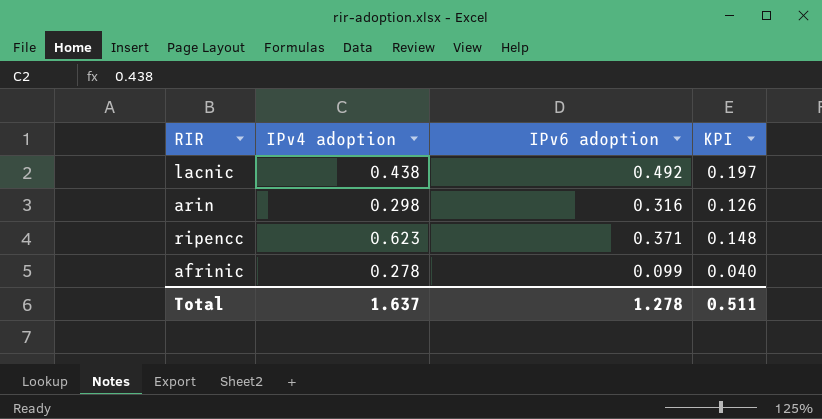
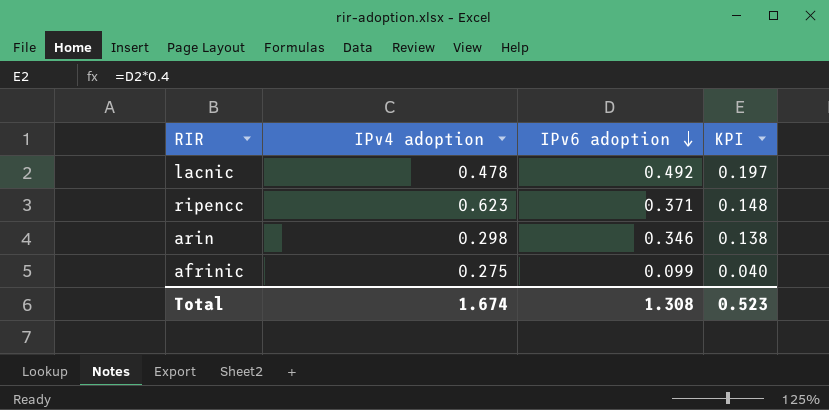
row order: none -> IPv6 adoption descending
lacnic | IPv4 adoption: 0.438 -> 0.478
arin | IPv6 adoption: 0.316 -> 0.346
arin | KPI: 0.126 -> 0.138
afrinic | IPv4 adoption: 0.278 -> 0.275
Total | IPv4 adoption: 1.637 -> 1.674
Total | IPv6 adoption: 1.278 -> 1.308
Total | KPI: 0.511 -> 0.523

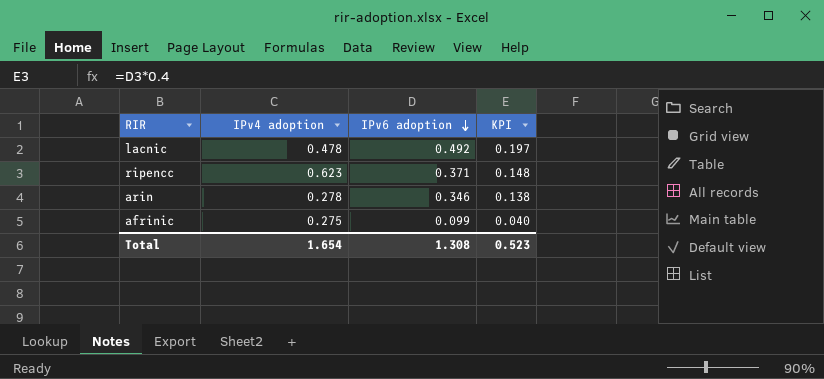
arin | IPv4 adoption: 0.298 -> 0.278
Total | IPv4 adoption: 1.674 -> 1.654

